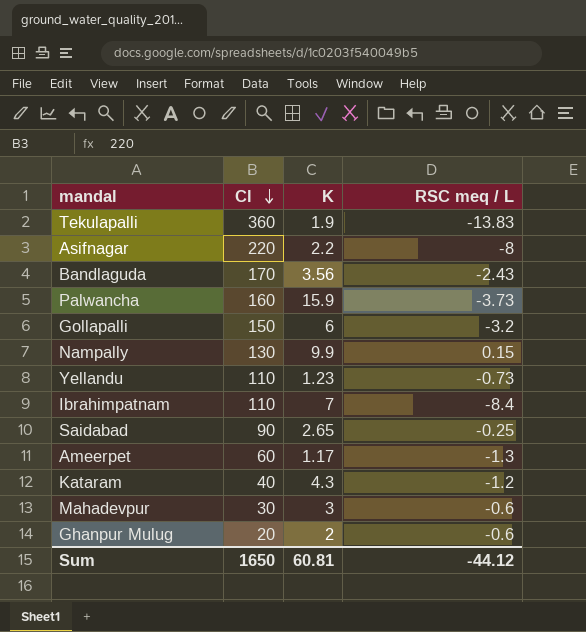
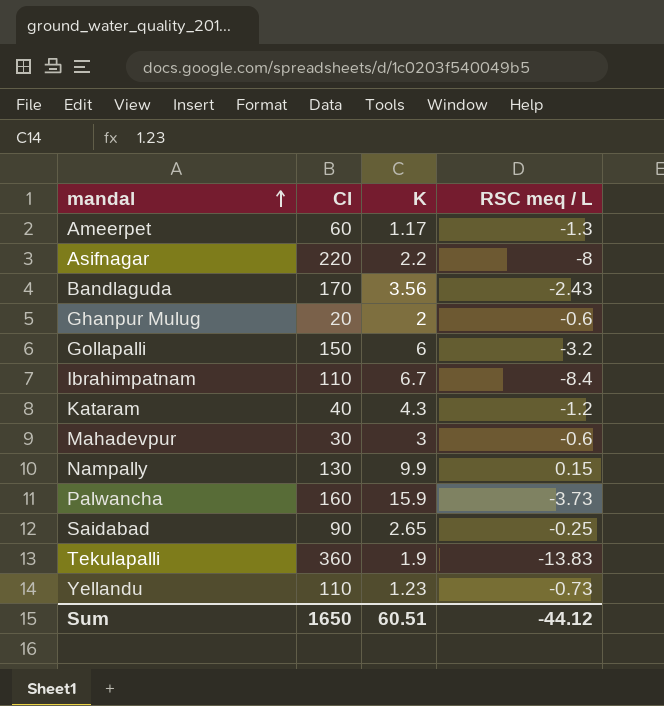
row order: Cl descending -> mandal ascending
Ibrahimpatnam | K: 7 -> 6.7
Sum | K: 60.81 -> 60.51

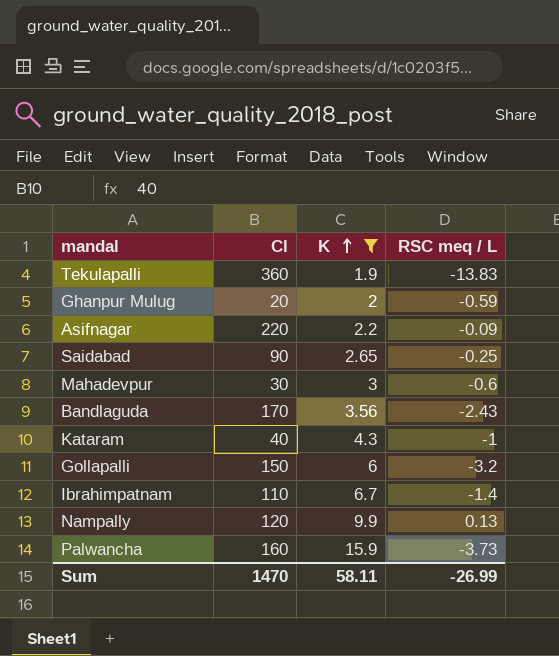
filter: none -> K >= 1.9
row order: mandal ascending -> K ascending
Ghanpur Mulug | RSC meq / L: -0.6 -> -0.59
Asifnagar | RSC meq / L: -8 -> -0.09
Kataram | RSC meq / L: -1.2 -> -1
Ibrahimpatnam | RSC meq / L: -8.4 -> -1.4
Nampally | Cl: 130 -> 120
Nampally | RSC meq / L: 0.15 -> 0.13
Sum | Cl: 1650 -> 1470
Sum | K: 60.51 -> 58.11
Sum | RSC meq / L: -44.12 -> -26.99

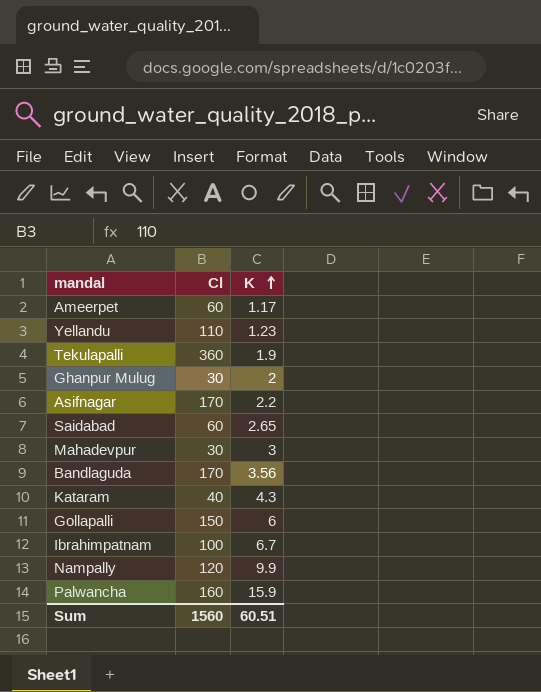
filter: K >= 1.9 -> none
column RSC meq / L | position: 4 -> none
Ghanpur Mulug | Cl: 20 -> 30
Asifnagar | Cl: 220 -> 170
Saidabad | Cl: 90 -> 60
Ibrahimpatnam | Cl: 110 -> 100
Sum | Cl: 1470 -> 1560
Sum | K: 58.11 -> 60.51

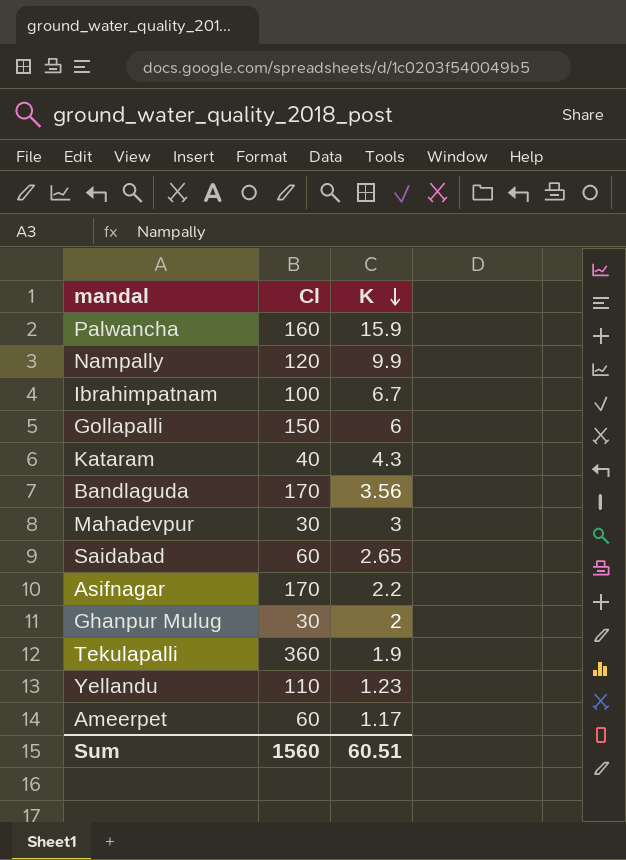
row order: K ascending -> K descending

